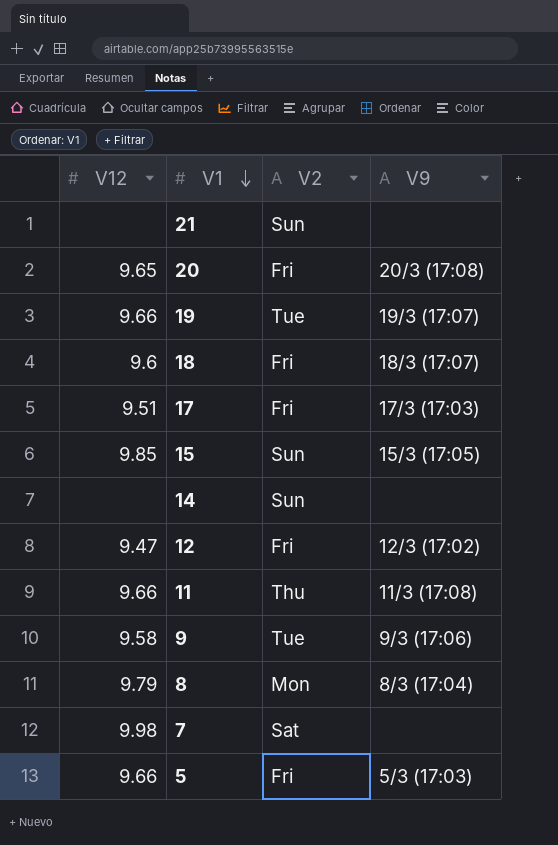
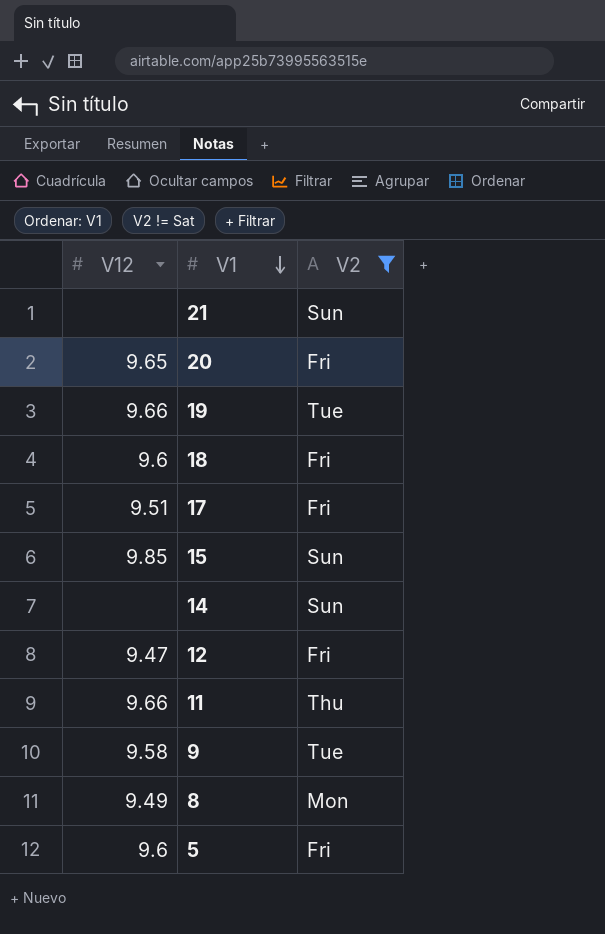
filter: none -> V2 != Sat
column V9 | position: 4 -> none
8 | V12: 9.79 -> 9.49
5 | V12: 9.66 -> 9.6

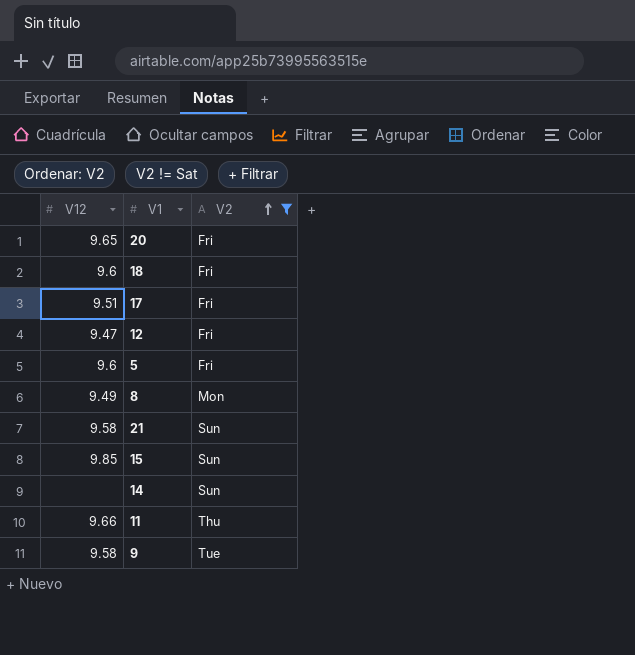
row order: V1 descending -> V2 ascending
row 19: 9.66 | Tue -> none
21 | V12: none -> 9.58

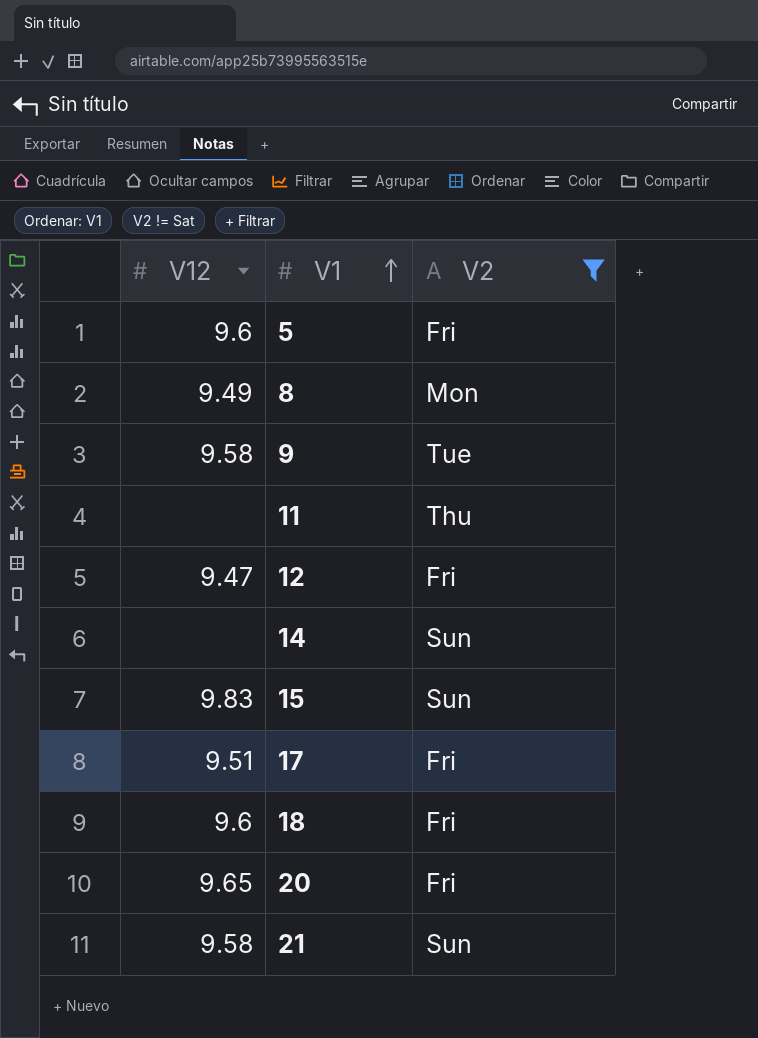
row order: V2 ascending -> V1 ascending
11 | V12: 9.66 -> none
15 | V12: 9.85 -> 9.83

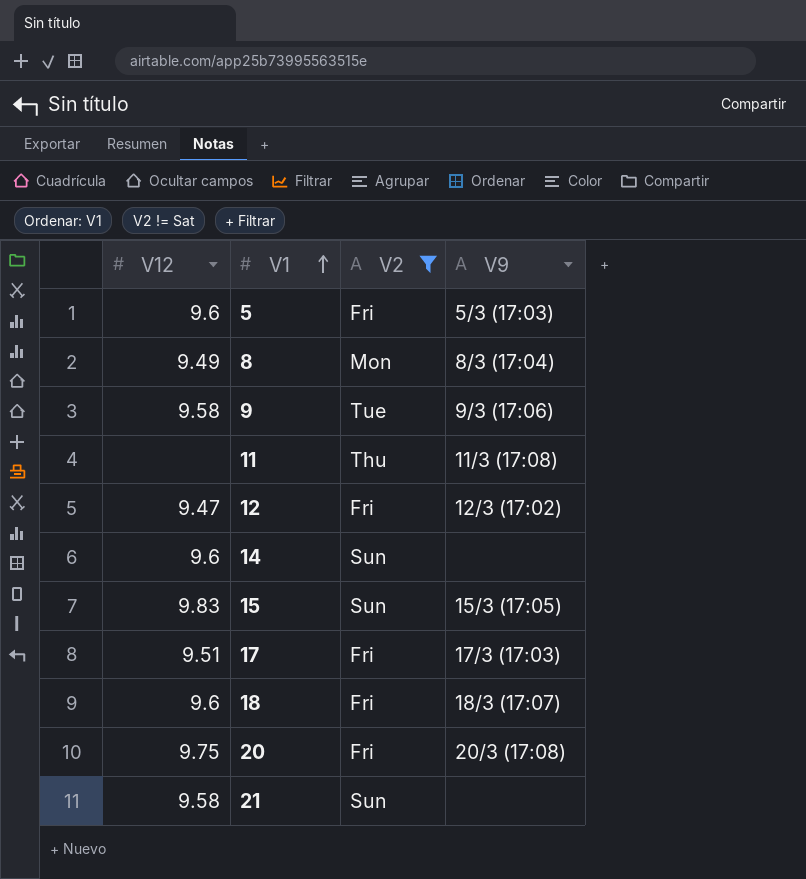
column V9 | position: none -> 4
14 | V12: none -> 9.6
20 | V12: 9.65 -> 9.75

